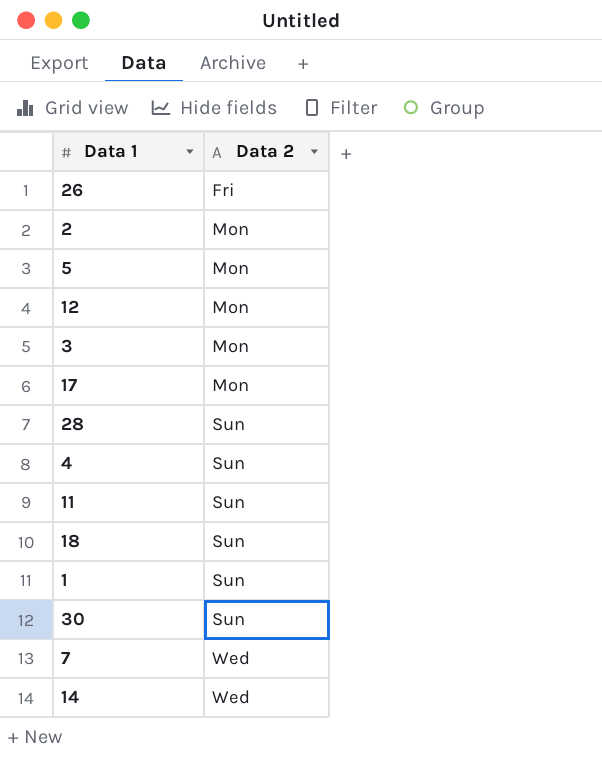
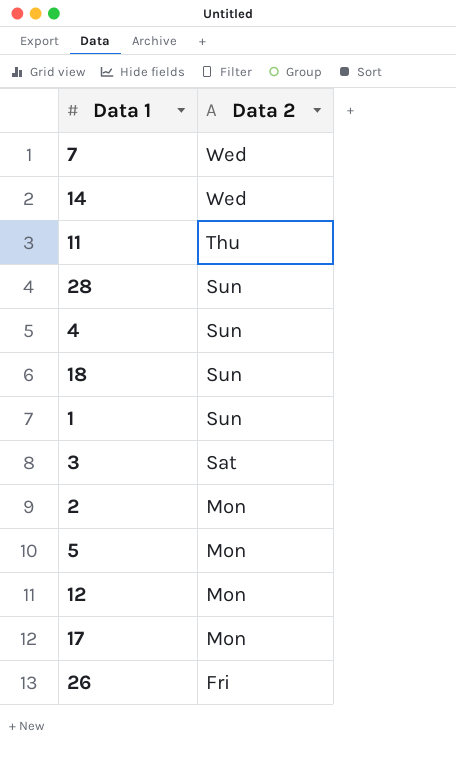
row order: Data 2 ascending -> Data 2 descending
row 30: Sun -> none
11 | Data 2: Sun -> Thu
3 | Data 2: Mon -> Sat

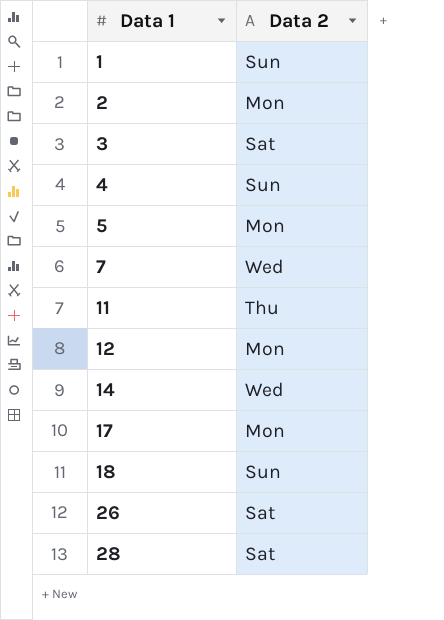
row order: Data 2 descending -> Data 1 ascending
26 | Data 2: Fri -> Sat
28 | Data 2: Sun -> Sat

